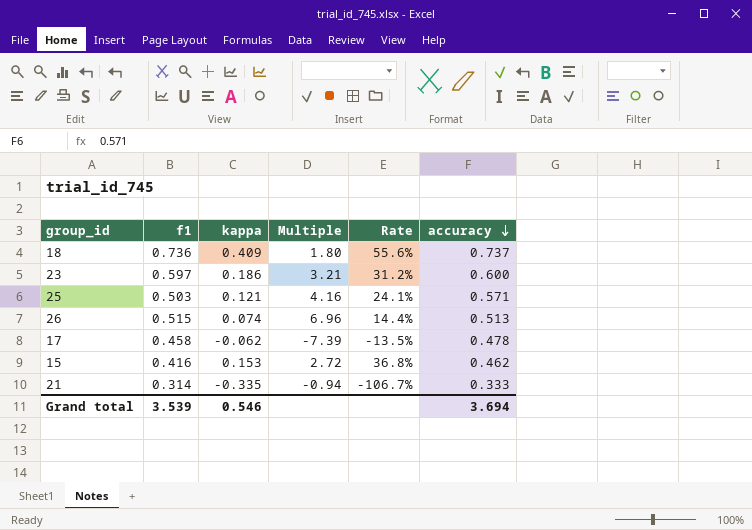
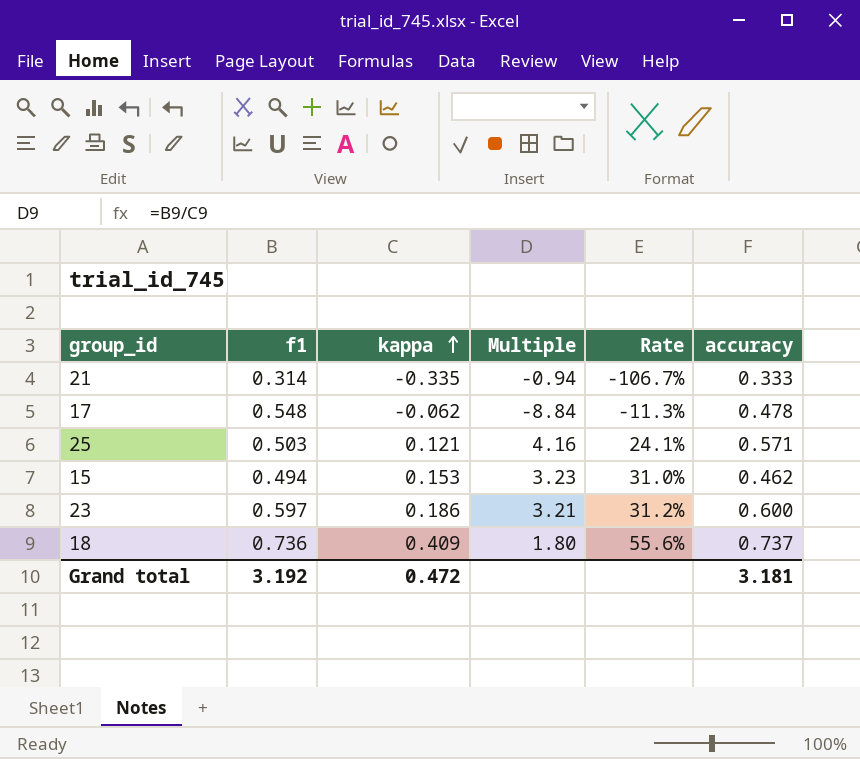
row order: accuracy descending -> kappa ascending
row 26: 0.515 | 0.074 | 6.96 | 14.4% | 0.513 -> none
17 | f1: 0.458 -> 0.548
17 | Multiple: -7.39 -> -8.84
17 | Rate: -13.5% -> -11.3%
15 | f1: 0.416 -> 0.494
15 | Multiple: 2.72 -> 3.23
15 | Rate: 36.8% -> 31.0%
Grand total | f1: 3.539 -> 3.192
Grand total | kappa: 0.546 -> 0.472
Grand total | accuracy: 3.694 -> 3.181

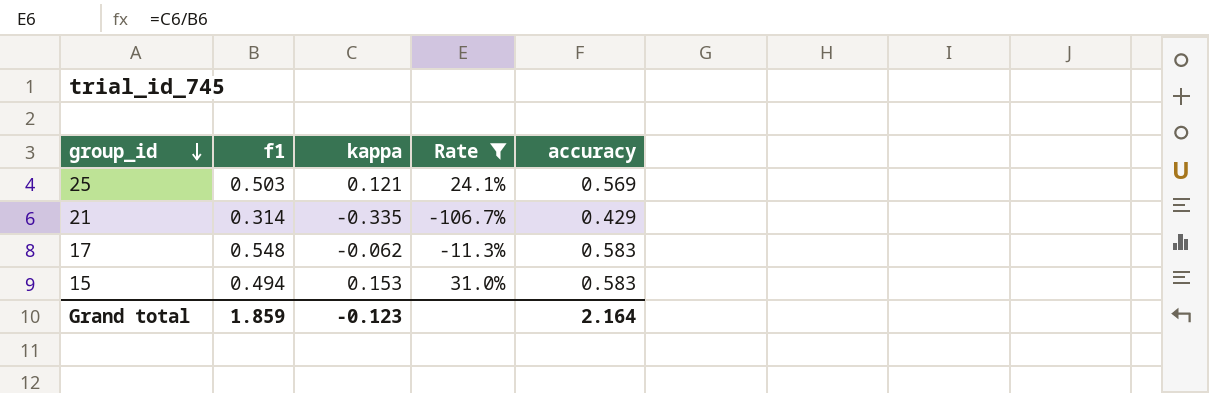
filter: none -> Rate <= 31.0%
row order: kappa ascending -> group_id descending
column Multiple | formula: [f1] / [kappa] -> none
25 | accuracy: 0.571 -> 0.569
21 | accuracy: 0.333 -> 0.429
17 | accuracy: 0.478 -> 0.583
15 | accuracy: 0.462 -> 0.583
Grand total | f1: 3.192 -> 1.859
Grand total | kappa: 0.472 -> -0.123
Grand total | accuracy: 3.181 -> 2.164

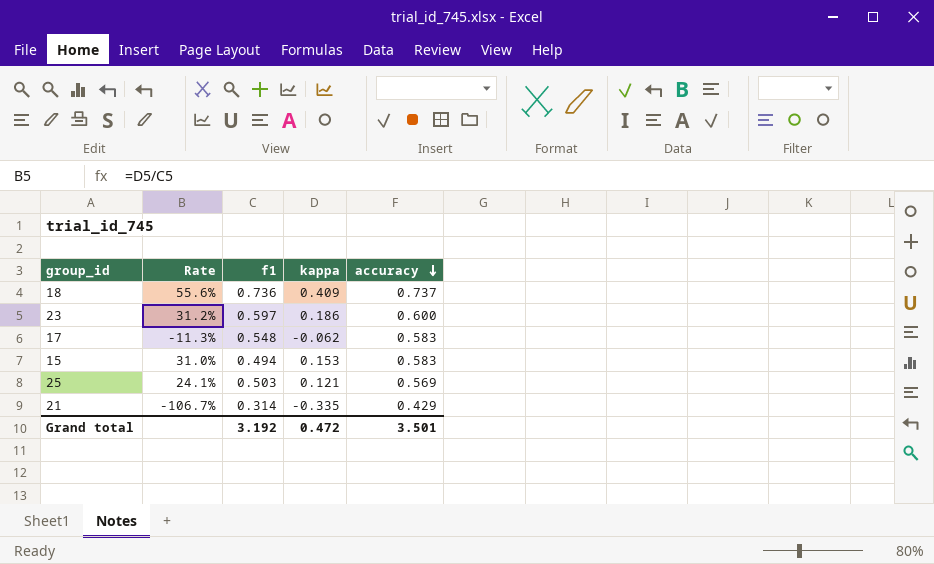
filter: Rate <= 31.0% -> none
row order: group_id descending -> accuracy descending
column Rate | position: 4 -> 2
Grand total | f1: 1.859 -> 3.192
Grand total | kappa: -0.123 -> 0.472
Grand total | accuracy: 2.164 -> 3.501

